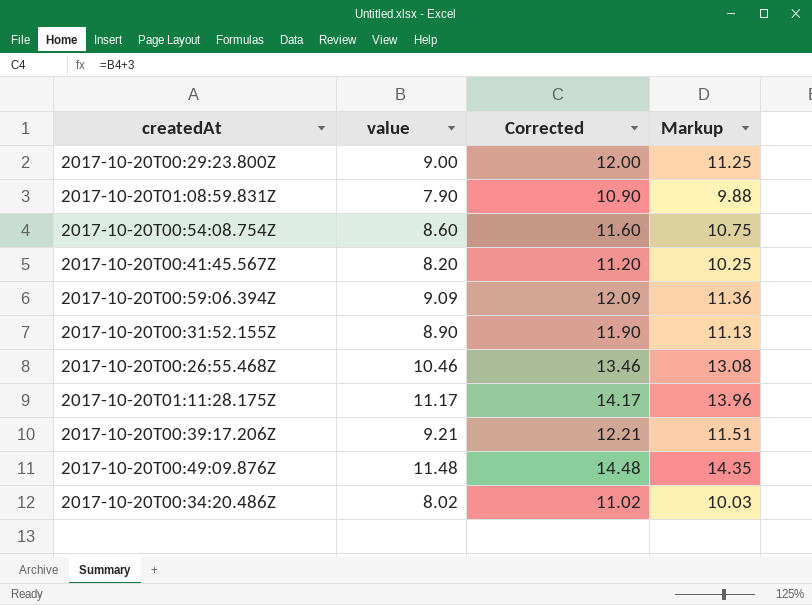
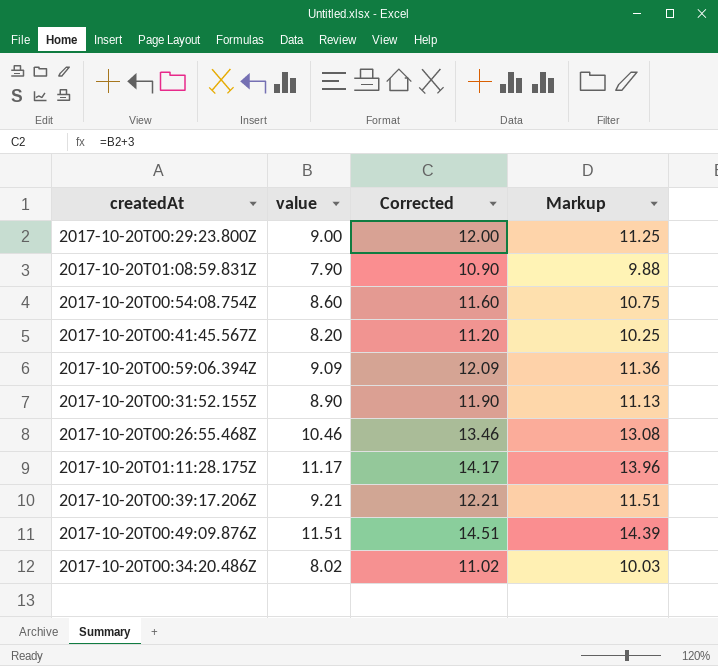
2017-10-20T00:49:09.876Z | value: 11.48 -> 11.51
2017-10-20T00:49:09.876Z | Corrected: 14.48 -> 14.51
2017-10-20T00:49:09.876Z | Markup: 14.35 -> 14.39

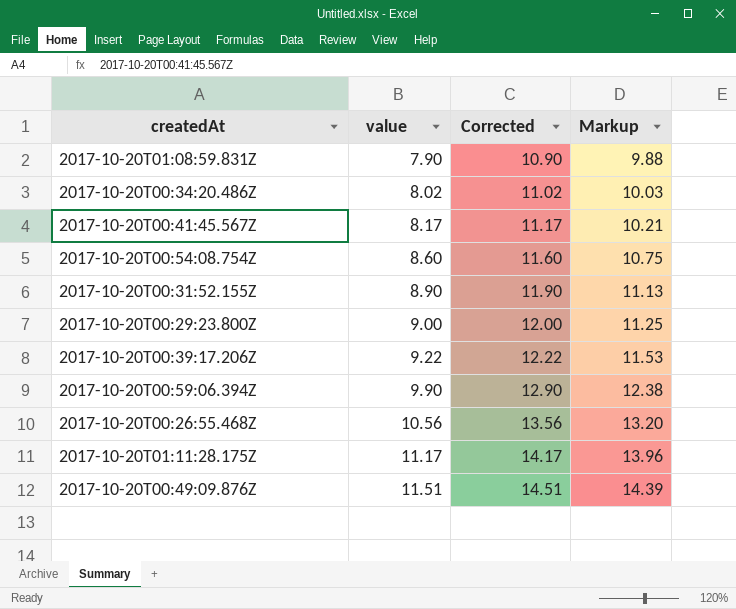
row order: none -> value ascending
2017-10-20T00:41:45.567Z | value: 8.20 -> 8.17
2017-10-20T00:41:45.567Z | Corrected: 11.20 -> 11.17
2017-10-20T00:41:45.567Z | Markup: 10.25 -> 10.21
2017-10-20T00:39:17.206Z | value: 9.21 -> 9.22
2017-10-20T00:39:17.206Z | Corrected: 12.21 -> 12.22
2017-10-20T00:39:17.206Z | Markup: 11.51 -> 11.53
2017-10-20T00:59:06.394Z | value: 9.09 -> 9.90
2017-10-20T00:59:06.394Z | Corrected: 12.09 -> 12.90
2017-10-20T00:59:06.394Z | Markup: 11.36 -> 12.38
2017-10-20T00:26:55.468Z | value: 10.46 -> 10.56
2017-10-20T00:26:55.468Z | Corrected: 13.46 -> 13.56
2017-10-20T00:26:55.468Z | Markup: 13.08 -> 13.20

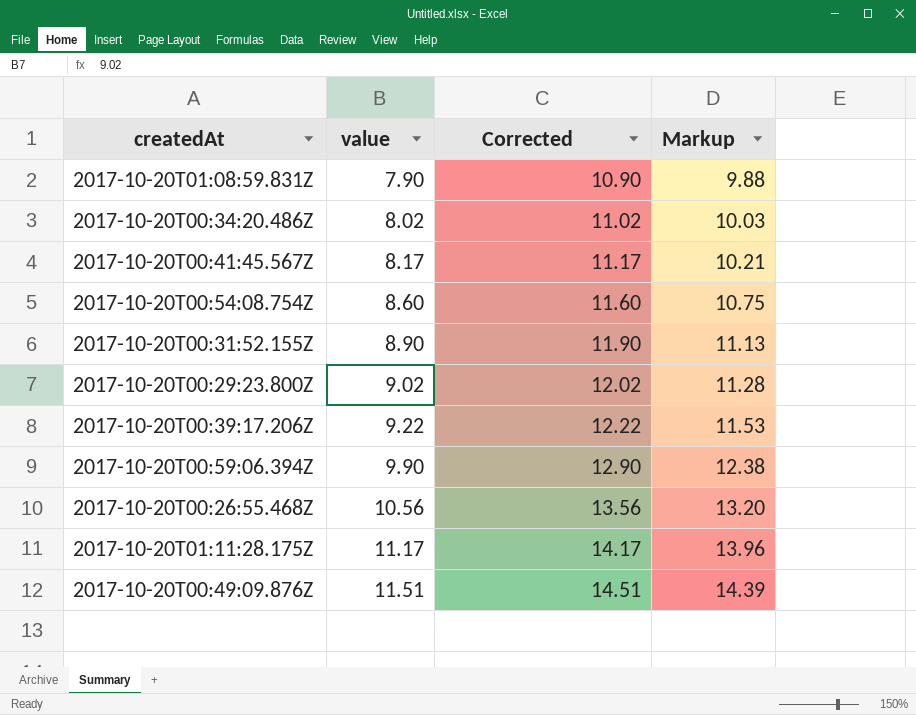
2017-10-20T00:29:23.800Z | value: 9.00 -> 9.02
2017-10-20T00:29:23.800Z | Corrected: 12.00 -> 12.02
2017-10-20T00:29:23.800Z | Markup: 11.25 -> 11.28

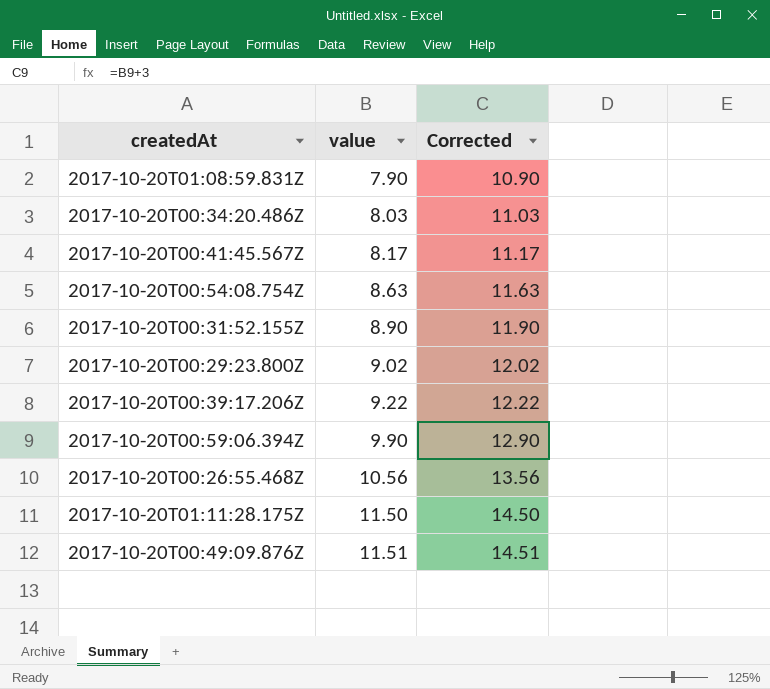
column Markup | formula: [value] * 1.25 -> none
2017-10-20T00:34:20.486Z | value: 8.02 -> 8.03
2017-10-20T00:34:20.486Z | Corrected: 11.02 -> 11.03
2017-10-20T00:54:08.754Z | value: 8.60 -> 8.63
2017-10-20T00:54:08.754Z | Corrected: 11.60 -> 11.63
2017-10-20T01:11:28.175Z | value: 11.17 -> 11.50
2017-10-20T01:11:28.175Z | Corrected: 14.17 -> 14.50

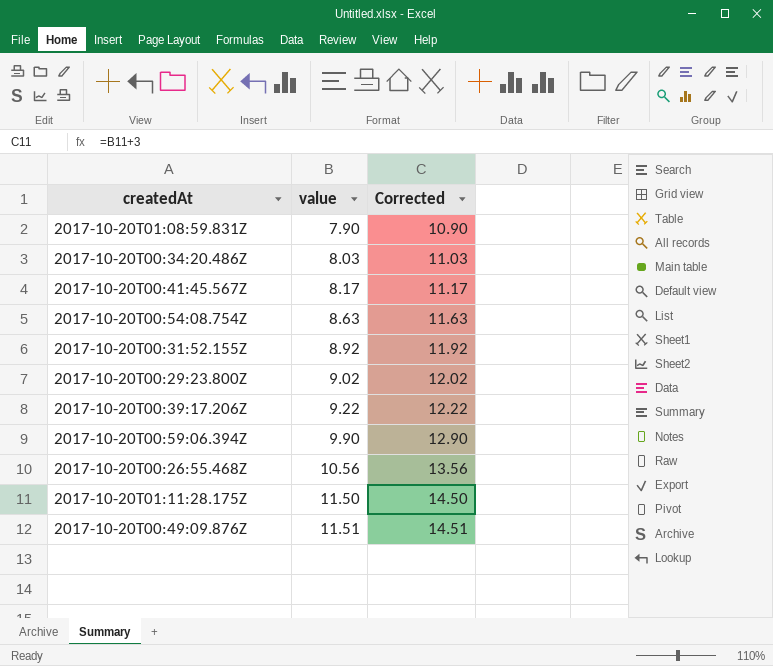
2017-10-20T00:31:52.155Z | value: 8.90 -> 8.92
2017-10-20T00:31:52.155Z | Corrected: 11.90 -> 11.92

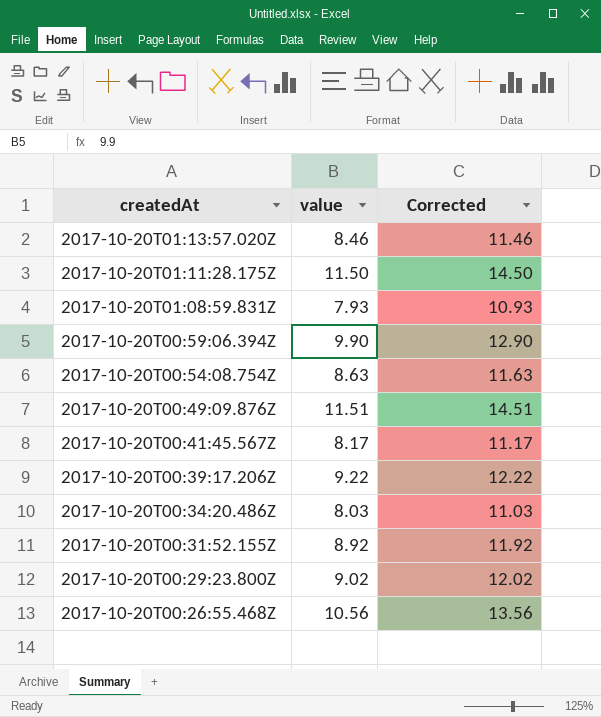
row order: value ascending -> createdAt descending
row 2017-10-20T01:13:57.020Z: none -> 8.46 | 11.46
2017-10-20T01:08:59.831Z | value: 7.90 -> 7.93
2017-10-20T01:08:59.831Z | Corrected: 10.90 -> 10.93

